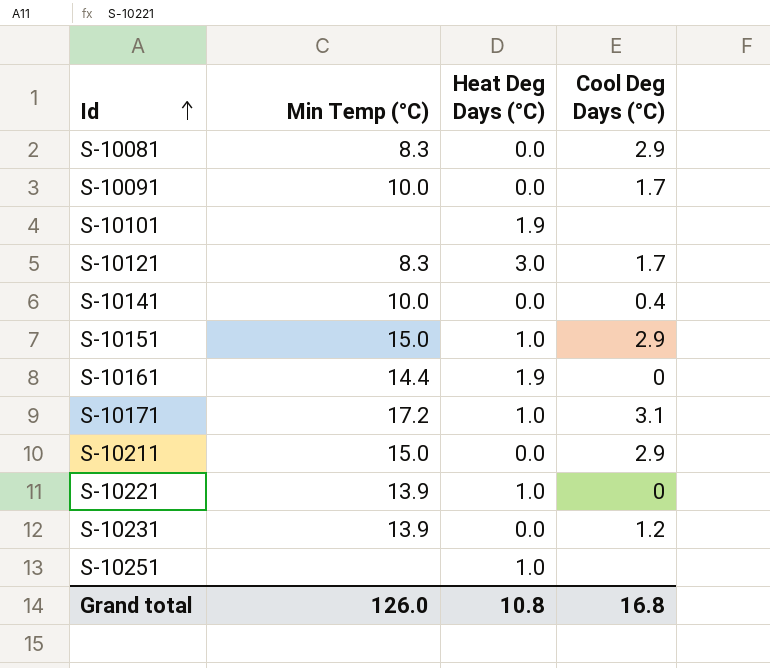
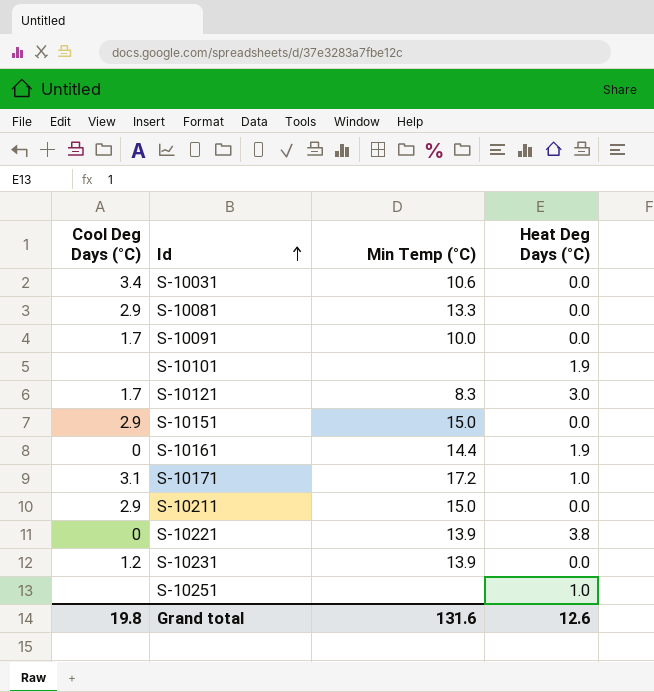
column Cool Deg Days (°C) | position: 4 -> 1
row S-10141: 10.0 | 0.0 | 0.4 -> none
row S-10031: none -> 3.4 | 10.6 | 0.0
S-10081 | Min Temp (°C): 8.3 -> 13.3
S-10151 | Heat Deg Days (°C): 1.0 -> 0.0
S-10221 | Heat Deg Days (°C): 1.0 -> 3.8
Grand total | Cool Deg Days (°C): 16.8 -> 19.8
Grand total | Min Temp (°C): 126.0 -> 131.6
Grand total | Heat Deg Days (°C): 10.8 -> 12.6

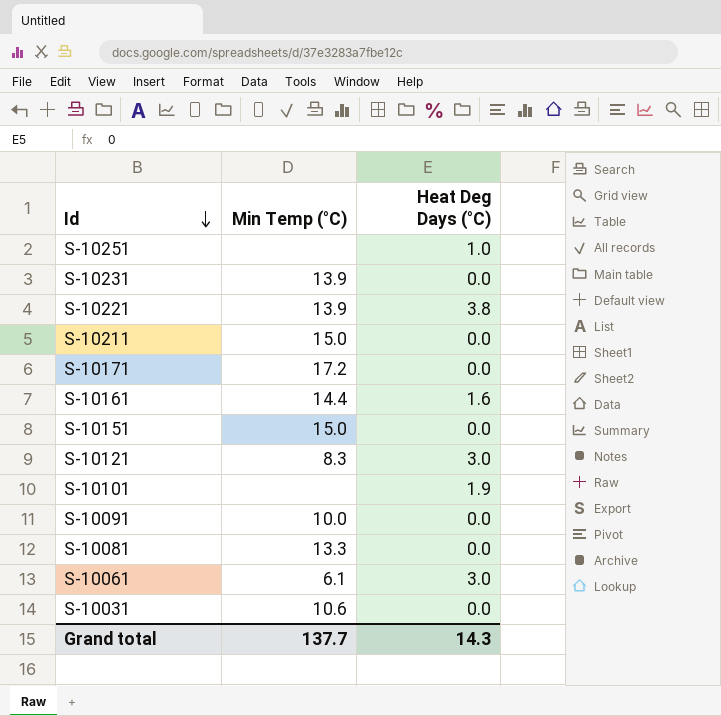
row order: Id ascending -> Id descending
column Cool Deg Days (°C) | position: 1 -> none
S-10171 | Heat Deg Days (°C): 1.0 -> 0.0
S-10161 | Heat Deg Days (°C): 1.9 -> 1.6
row S-10061: none -> 6.1 | 3.0
Grand total | Min Temp (°C): 131.6 -> 137.7
Grand total | Heat Deg Days (°C): 12.6 -> 14.3

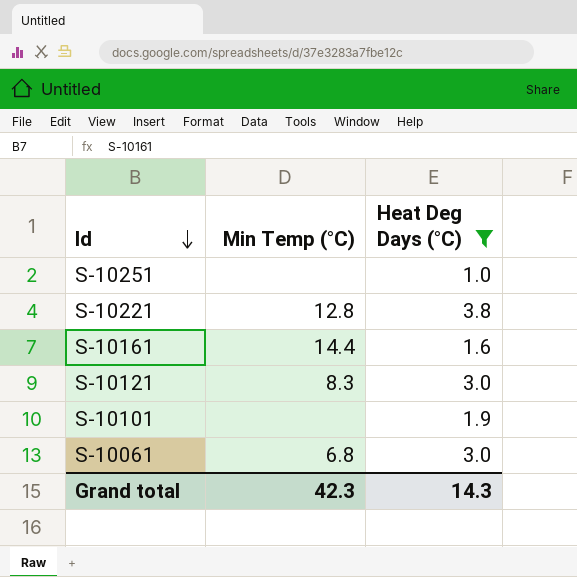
filter: none -> Heat Deg Days (°C) != 0.0
S-10221 | Min Temp (°C): 13.9 -> 12.8
S-10061 | Min Temp (°C): 6.1 -> 6.8
Grand total | Min Temp (°C): 137.7 -> 42.3

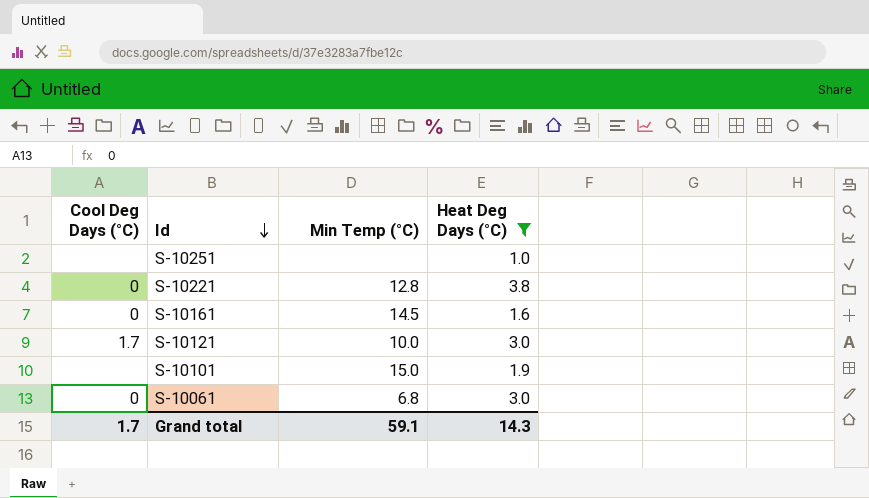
column Cool Deg Days (°C) | position: none -> 1
S-10161 | Min Temp (°C): 14.4 -> 14.5
S-10121 | Min Temp (°C): 8.3 -> 10.0
S-10101 | Min Temp (°C): none -> 15.0
Grand total | Min Temp (°C): 42.3 -> 59.1

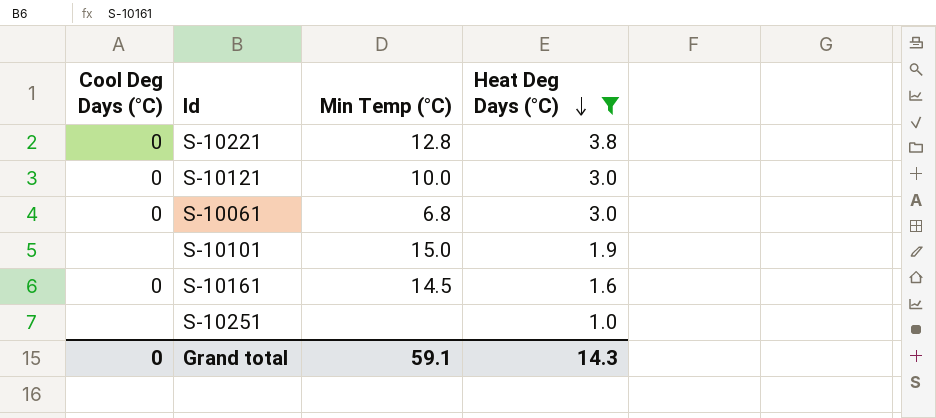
row order: Id descending -> Heat Deg Days (°C) descending
S-10121 | Cool Deg Days (°C): 1.7 -> 0
Grand total | Cool Deg Days (°C): 1.7 -> 0

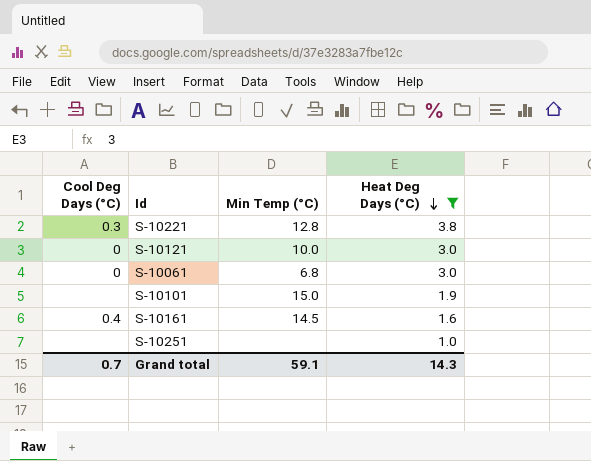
S-10221 | Cool Deg Days (°C): 0 -> 0.3
S-10161 | Cool Deg Days (°C): 0 -> 0.4
Grand total | Cool Deg Days (°C): 0 -> 0.7

